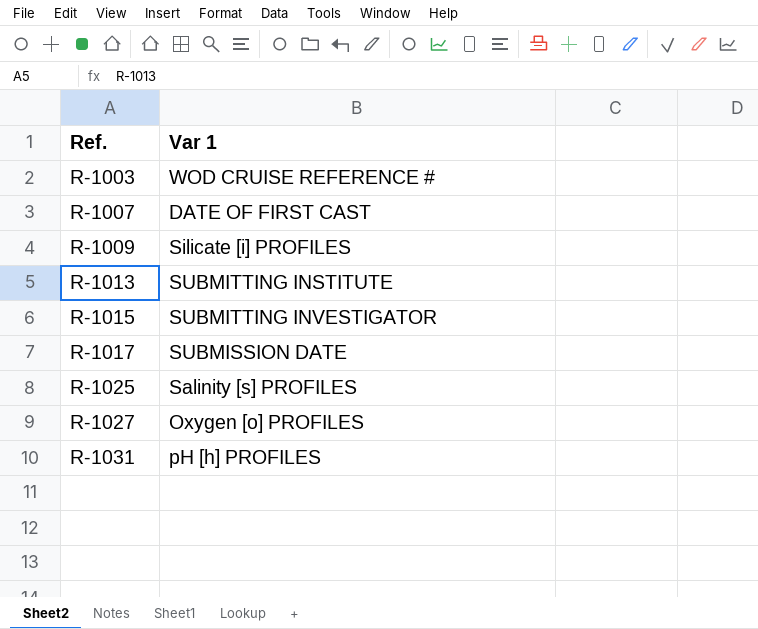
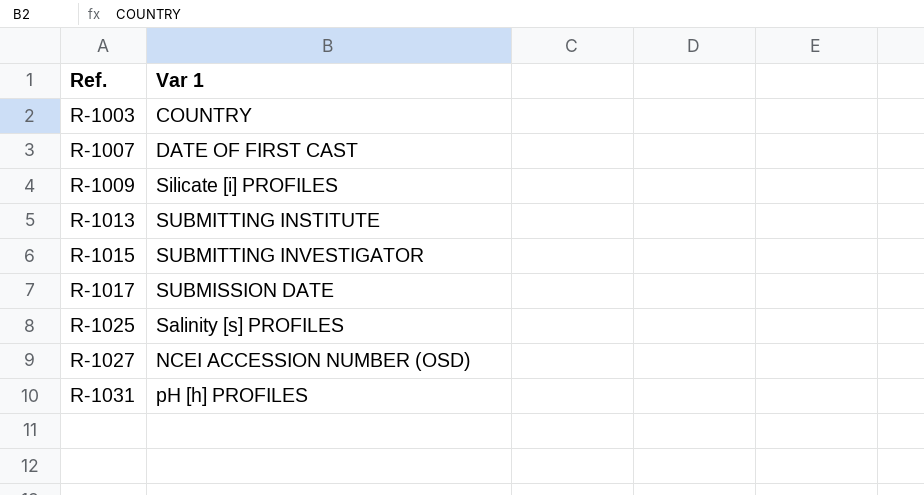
R-1003 | Var 1: WOD CRUISE REFERENCE # -> COUNTRY
R-1027 | Var 1: Oxygen [o] PROFILES -> NCEI ACCESSION NUMBER (OSD)

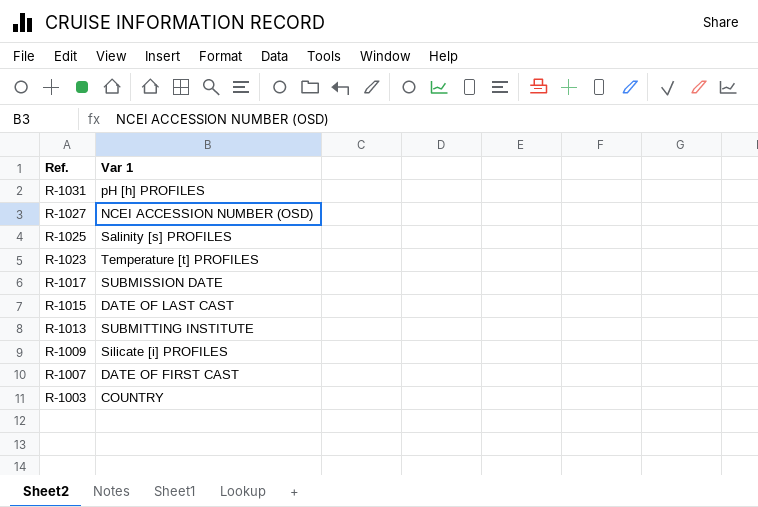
row order: Ref. ascending -> Ref. descending
row R-1023: none -> Temperature [t] PROFILES
R-1015 | Var 1: SUBMITTING INVESTIGATOR -> DATE OF LAST CAST

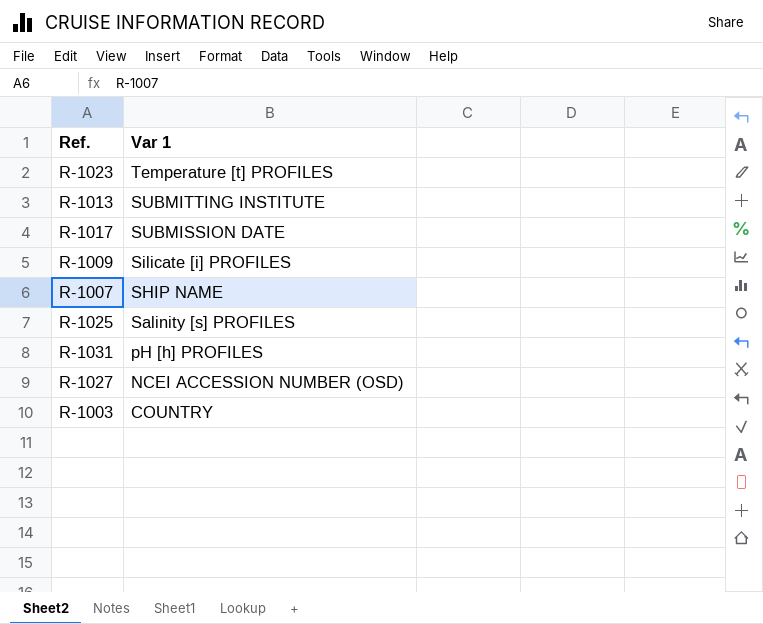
row order: Ref. descending -> Var 1 descending
row R-1015: DATE OF LAST CAST -> none
R-1007 | Var 1: DATE OF FIRST CAST -> SHIP NAME

